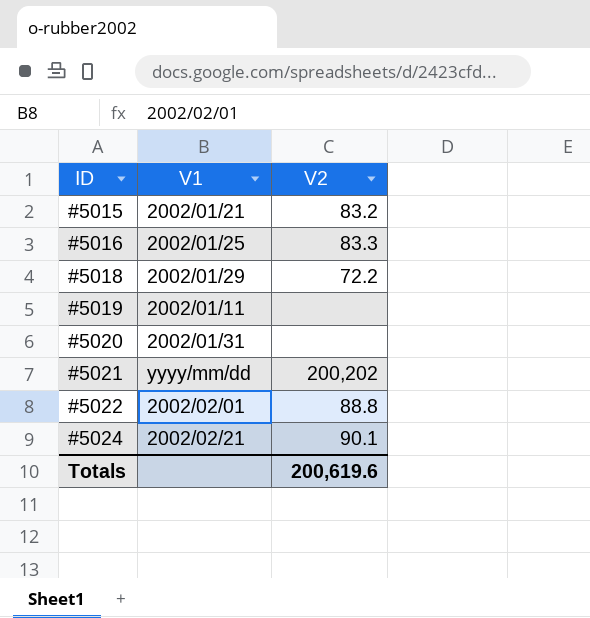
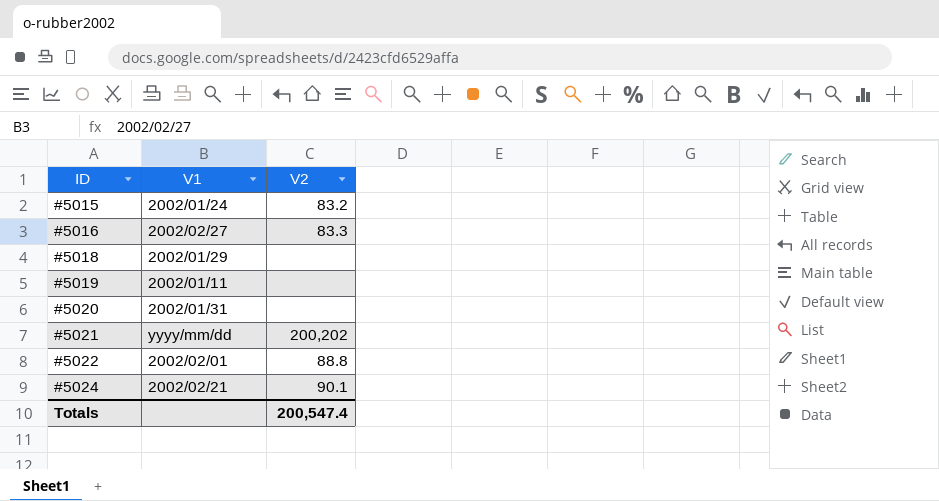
#5015 | V1: 2002/01/21 -> 2002/01/24
#5016 | V1: 2002/01/25 -> 2002/02/27
#5018 | V2: 72.2 -> none
Totals | V2: 200,619.6 -> 200,547.4

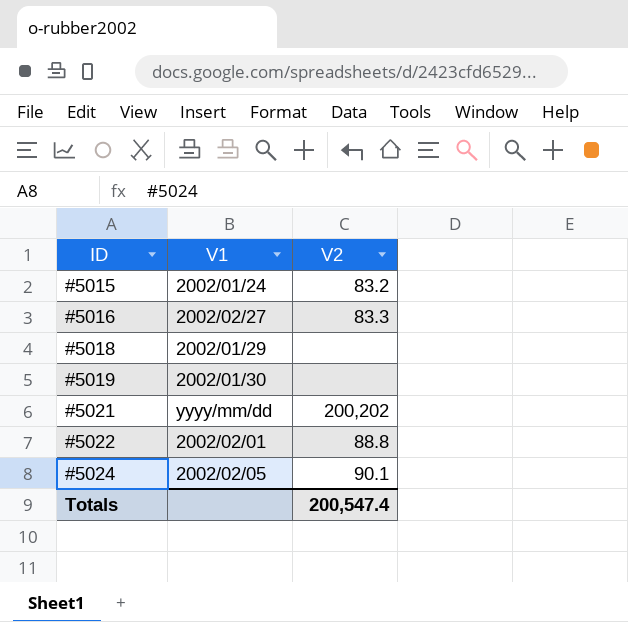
row #5020: 2002/01/31 | none -> none
#5019 | V1: 2002/01/11 -> 2002/01/30
#5024 | V1: 2002/02/21 -> 2002/02/05

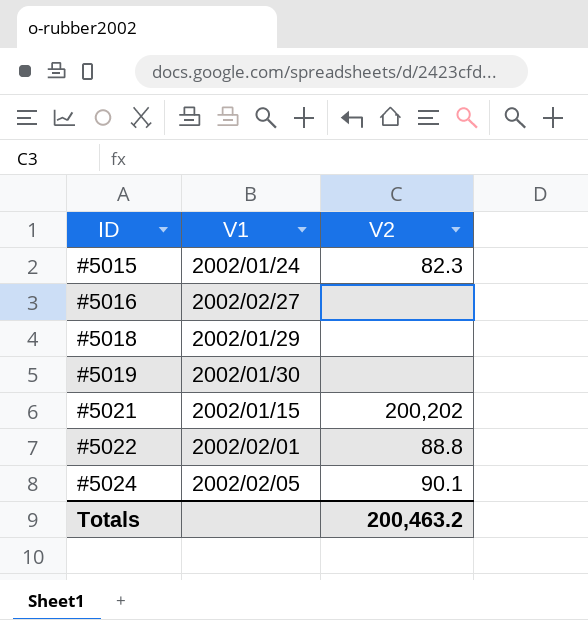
#5015 | V2: 83.2 -> 82.3
#5016 | V2: 83.3 -> none
#5021 | V1: yyyy/mm/dd -> 2002/01/15
Totals | V2: 200,547.4 -> 200,463.2

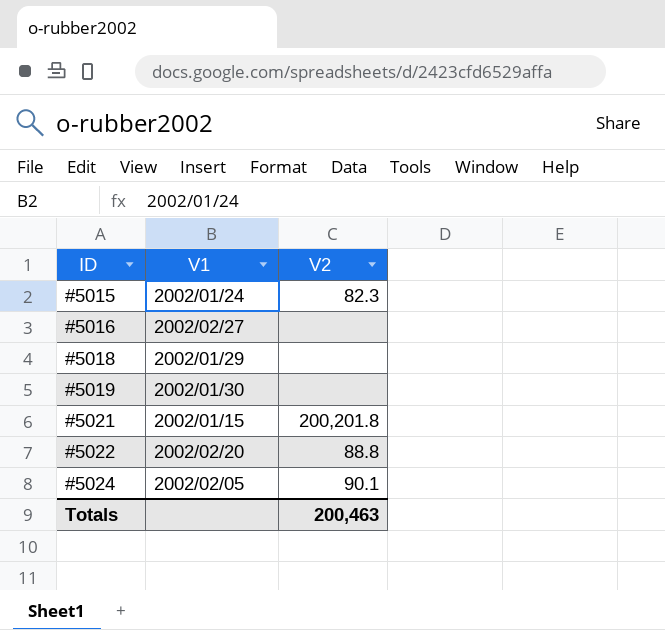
#5021 | V2: 200,202 -> 200,201.8
#5022 | V1: 2002/02/01 -> 2002/02/20
Totals | V2: 200,463.2 -> 200,463

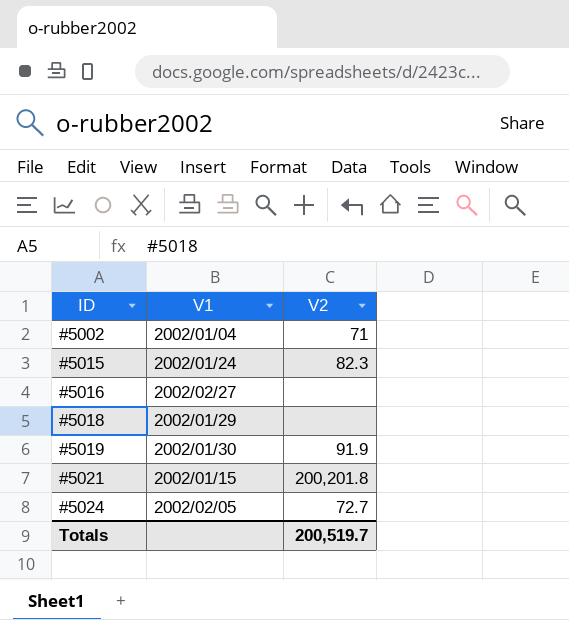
row #5022: 2002/02/20 | 88.8 -> none
row #5002: none -> 2002/01/04 | 71
#5019 | V2: none -> 91.9
#5024 | V2: 90.1 -> 72.7
Totals | V2: 200,463 -> 200,519.7

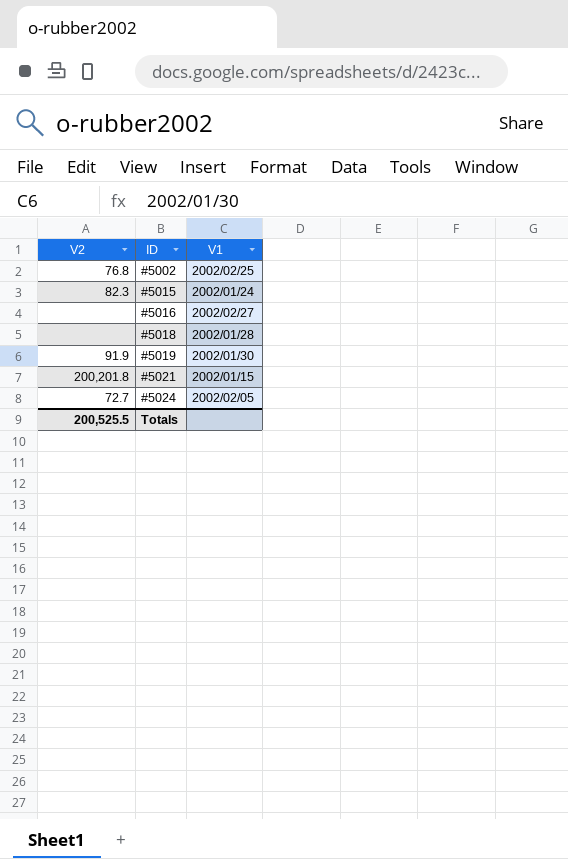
column V2 | position: 3 -> 1
#5002 | V2: 71 -> 76.8
#5002 | V1: 2002/01/04 -> 2002/02/25
#5018 | V1: 2002/01/29 -> 2002/01/28
Totals | V2: 200,519.7 -> 200,525.5

